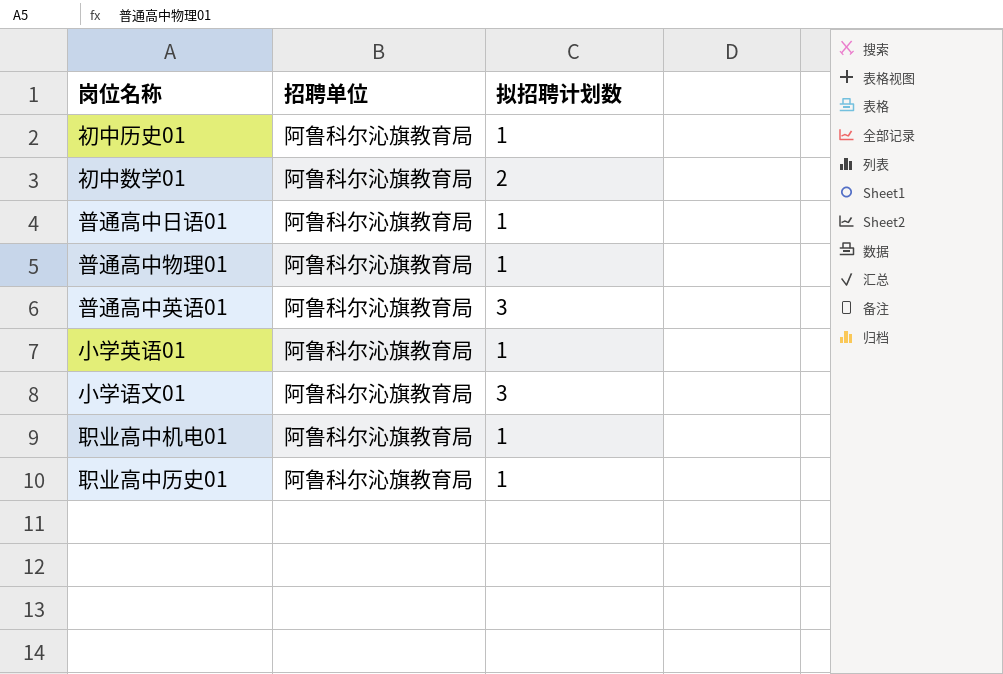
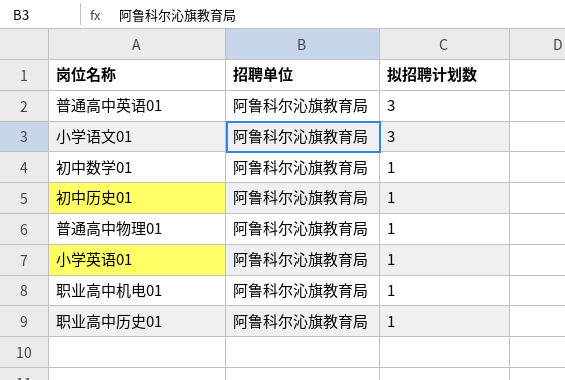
row order: none -> 拟招聘计划数 descending
row 普通高中日语01: 阿鲁科尔沁旗教育局 | 1 -> none
初中数学01 | 拟招聘计划数: 2 -> 1

